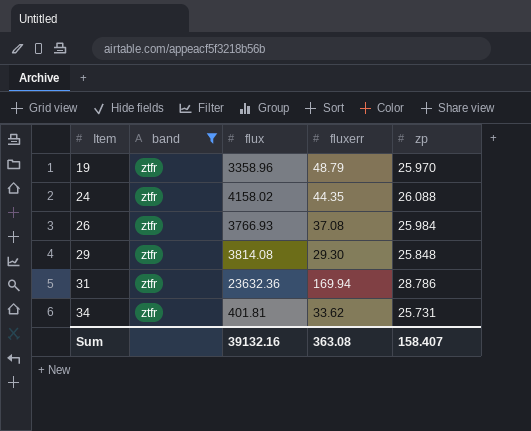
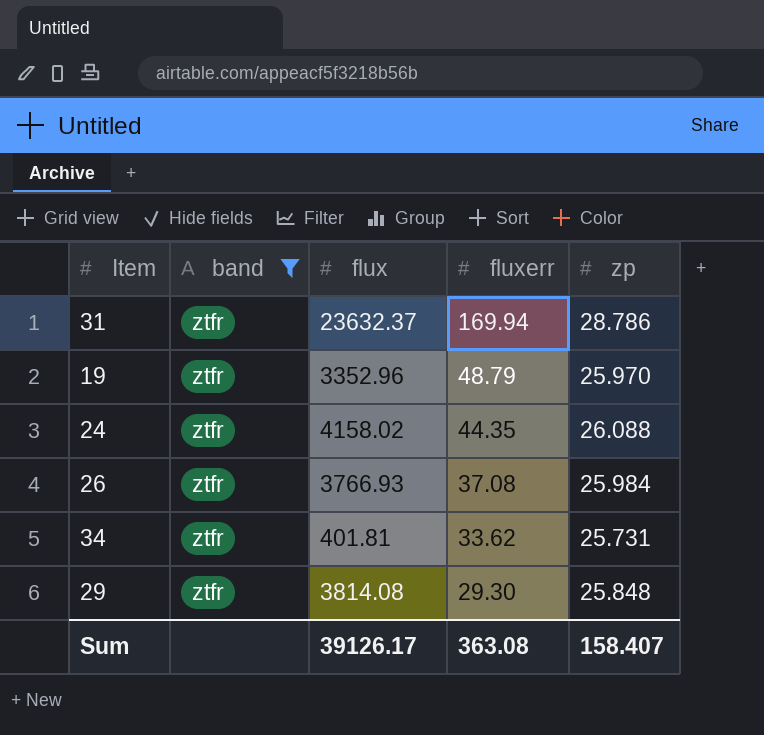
row order: Item ascending -> fluxerr descending
31 | flux: 23632.36 -> 23632.37
19 | flux: 3358.96 -> 3352.96
Sum | flux: 39132.16 -> 39126.17

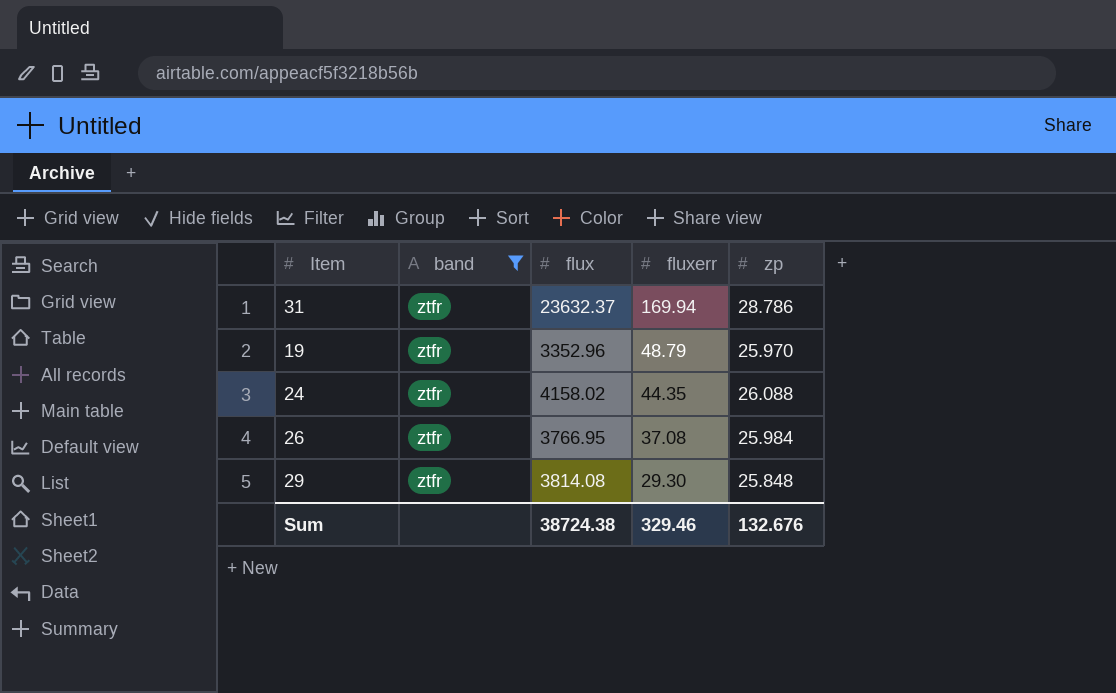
row 34: ztfr | 401.81 | 33.62 | 25.731 -> none
26 | flux: 3766.93 -> 3766.95
Sum | flux: 39126.17 -> 38724.38
Sum | fluxerr: 363.08 -> 329.46
Sum | zp: 158.407 -> 132.676

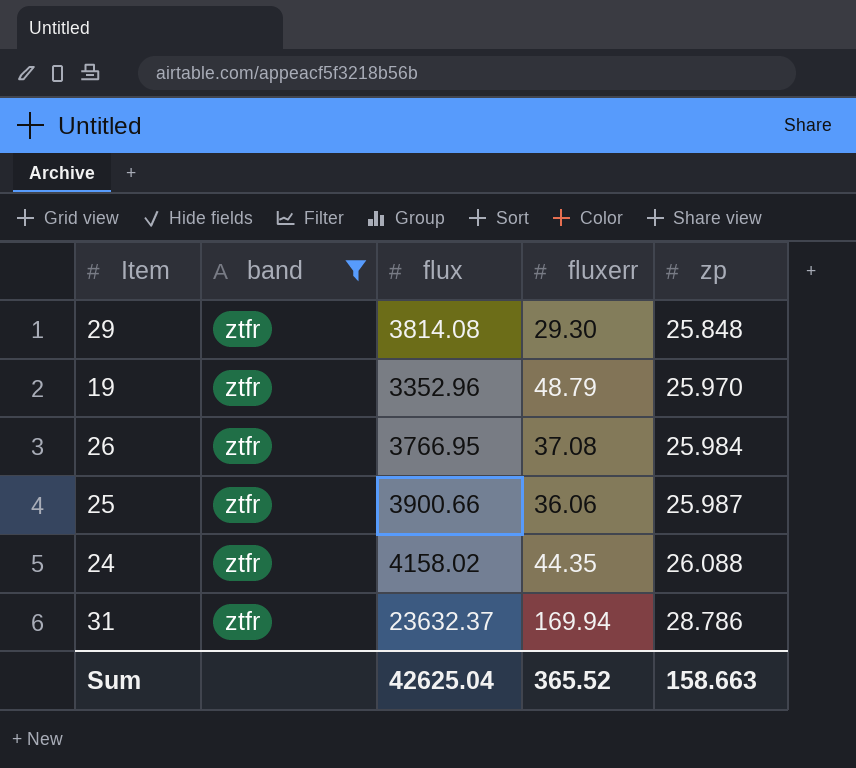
row order: fluxerr descending -> zp ascending
row 25: none -> ztfr | 3900.66 | 36.06 | 25.987
Sum | flux: 38724.38 -> 42625.04
Sum | fluxerr: 329.46 -> 365.52
Sum | zp: 132.676 -> 158.663

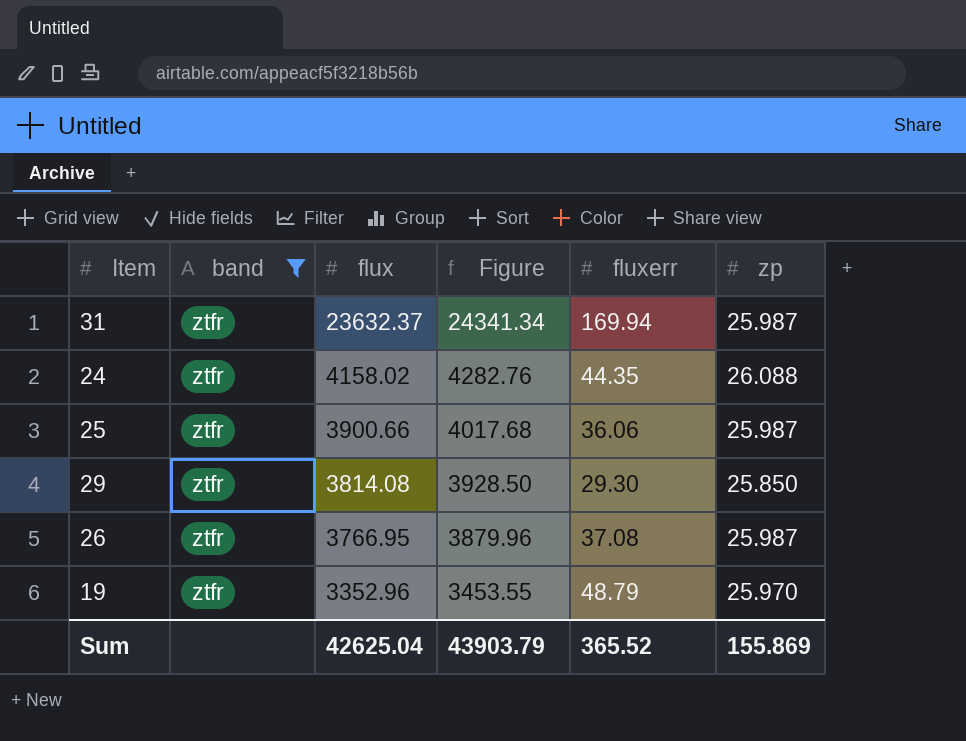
row order: zp ascending -> flux descending
column Figure | formula: none -> [flux] * 1.03
31 | zp: 28.786 -> 25.987
29 | zp: 25.848 -> 25.850
26 | zp: 25.984 -> 25.987
Sum | zp: 158.663 -> 155.869

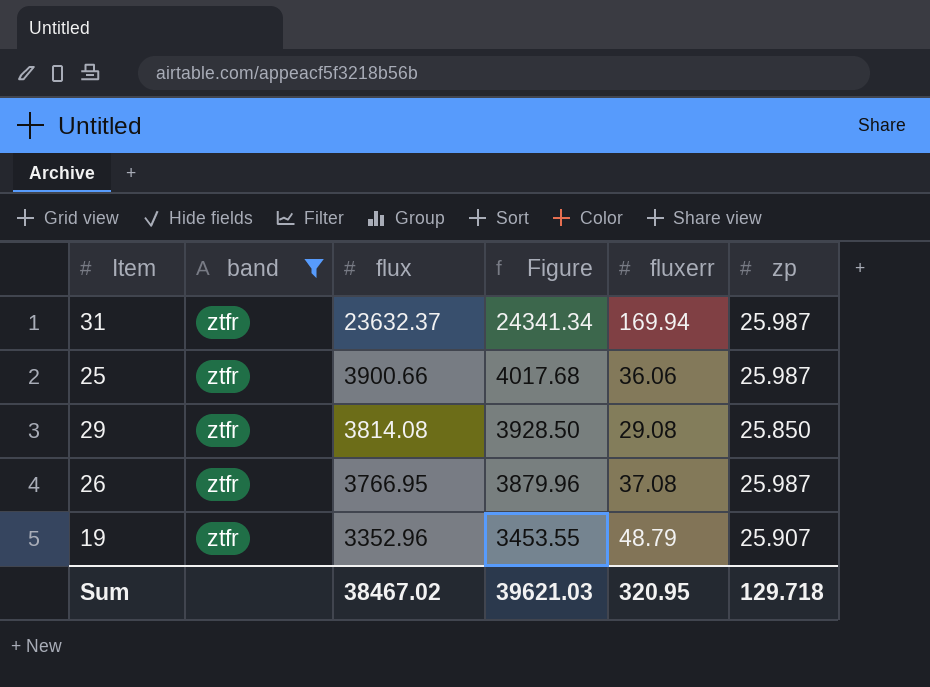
row 24: ztfr | 4158.02 | 4282.76 | 44.35 | 26.088 -> none
29 | fluxerr: 29.30 -> 29.08
19 | zp: 25.970 -> 25.907
Sum | flux: 42625.04 -> 38467.02
Sum | Figure: 43903.79 -> 39621.03
Sum | fluxerr: 365.52 -> 320.95
Sum | zp: 155.869 -> 129.718

